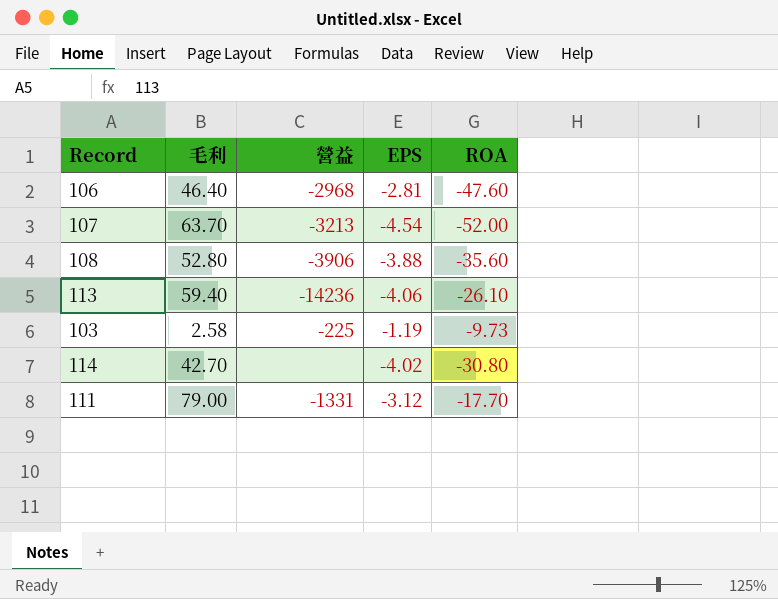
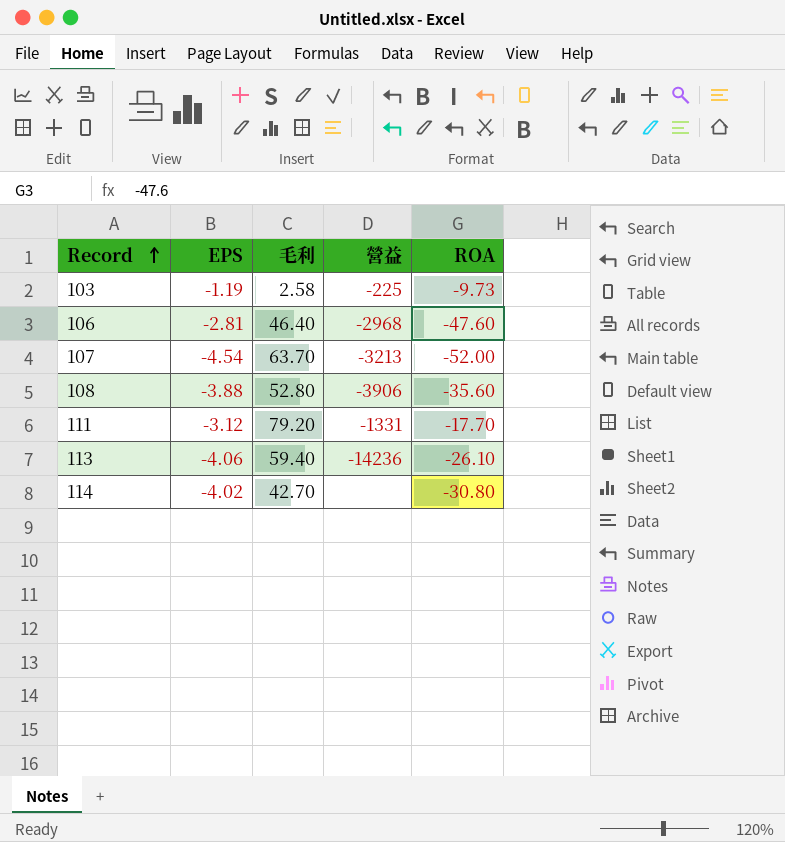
row order: none -> Record ascending
column EPS | position: 4 -> 2
111 | 毛利: 79.00 -> 79.20

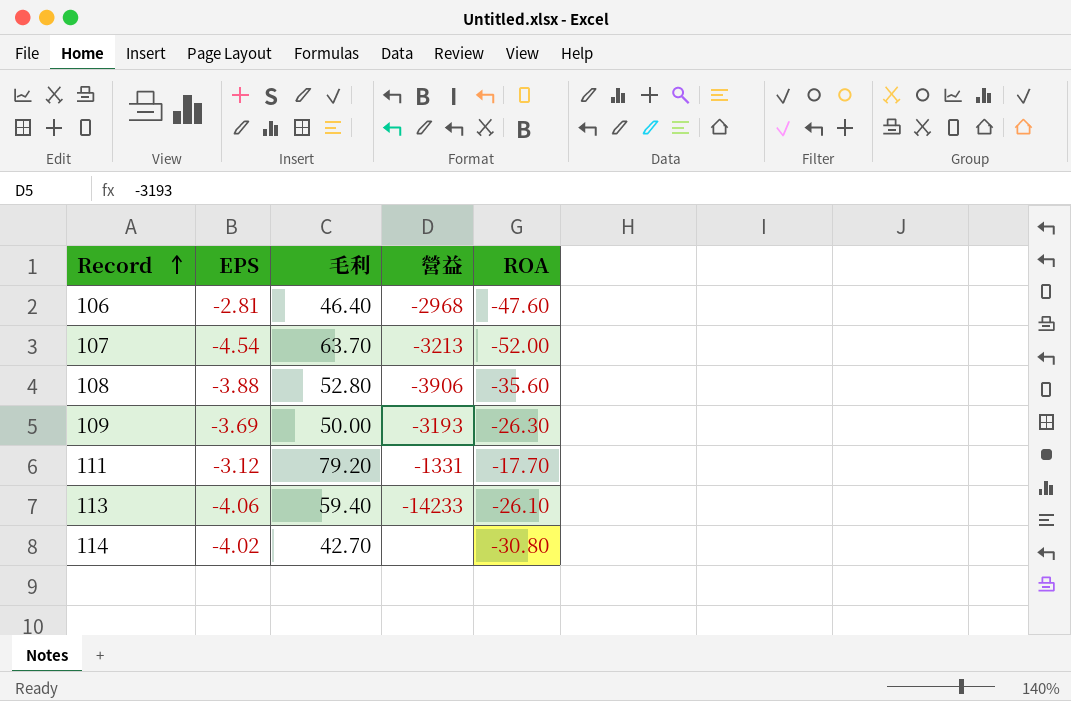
row 103: -1.19 | 2.58 | -225 | -9.73 -> none
row 109: none -> -3.69 | 50.00 | -3193 | -26.30
113 | 營益: -14236 -> -14233

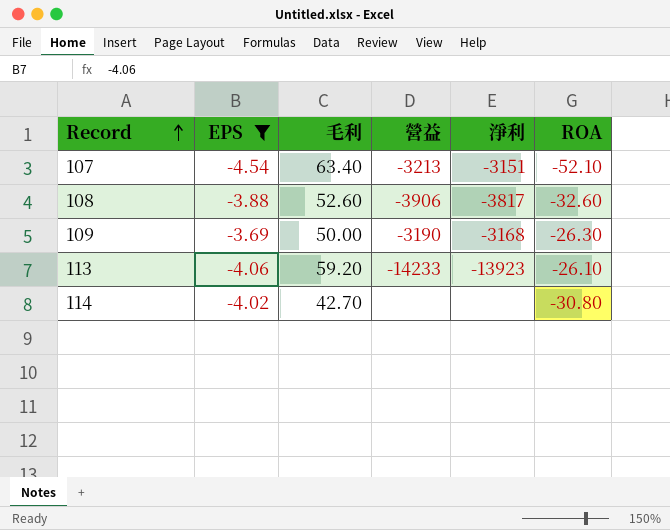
filter: none -> EPS <= -3.69
column 淨利 | position: none -> 5
107 | 毛利: 63.70 -> 63.40
107 | ROA: -52.00 -> -52.10
108 | 毛利: 52.80 -> 52.60
108 | ROA: -35.60 -> -32.60
109 | 營益: -3193 -> -3190
113 | 毛利: 59.40 -> 59.20

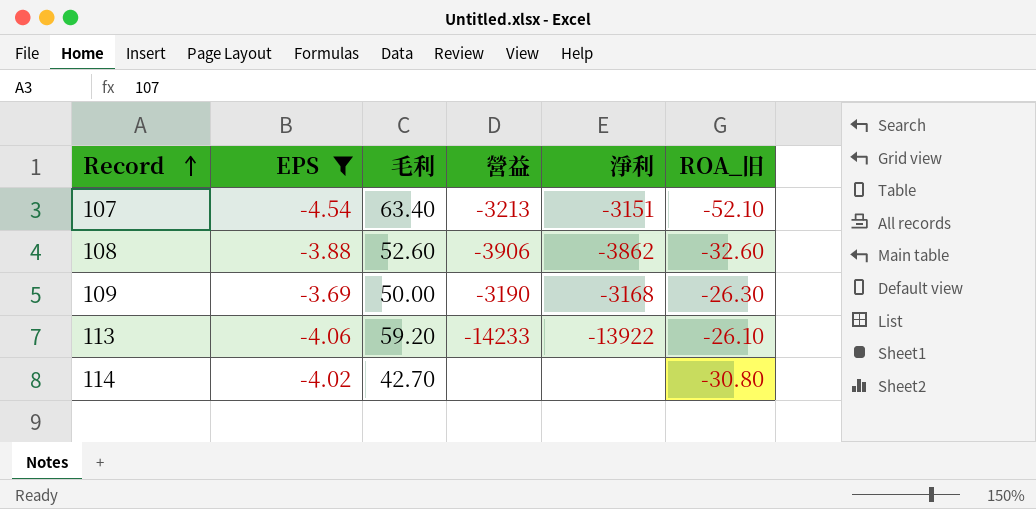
column name: ROA -> ROA_旧
108 | 淨利: -3817 -> -3862
113 | 淨利: -13923 -> -13922

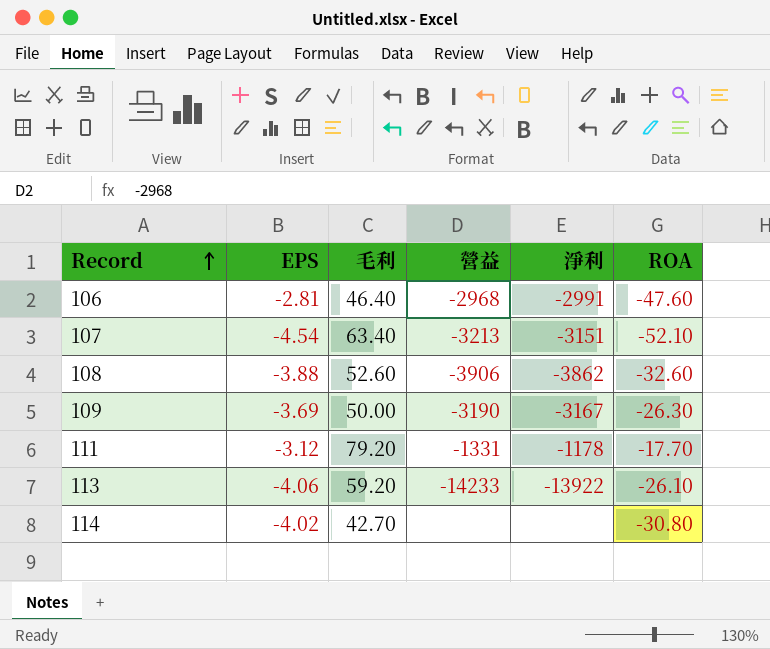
filter: EPS <= -3.69 -> none
column name: ROA_旧 -> ROA
109 | 淨利: -3168 -> -3167

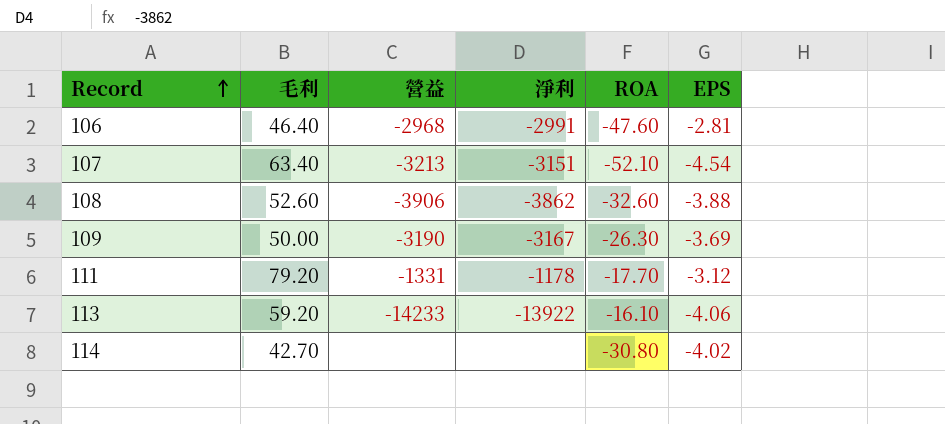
column EPS | position: 2 -> 6
113 | ROA: -26.10 -> -16.10

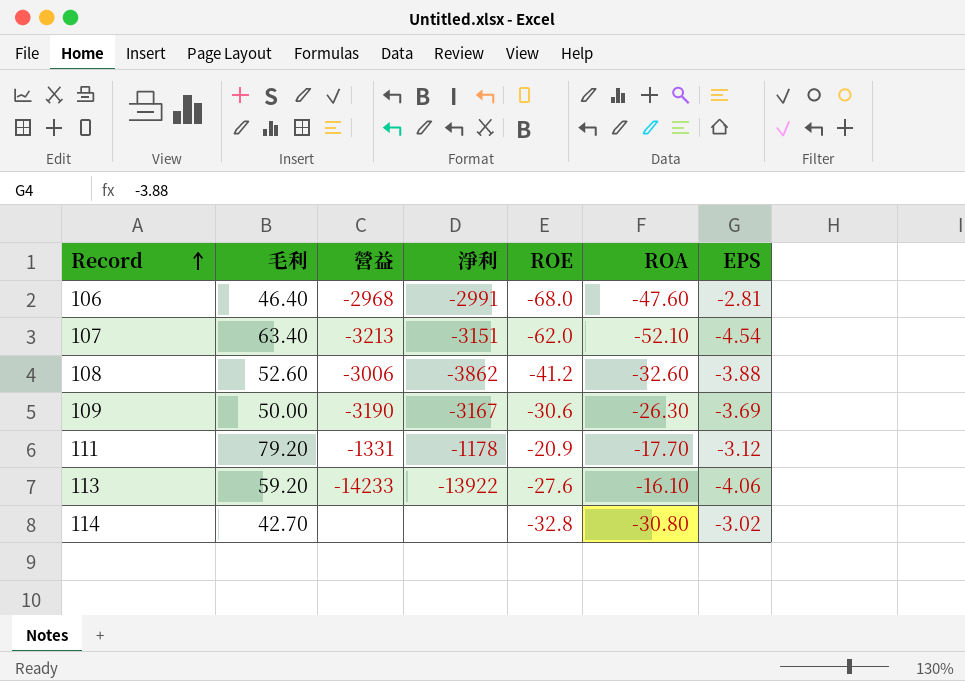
column ROE | position: none -> 5
108 | 營益: -3906 -> -3006
114 | EPS: -4.02 -> -3.02

